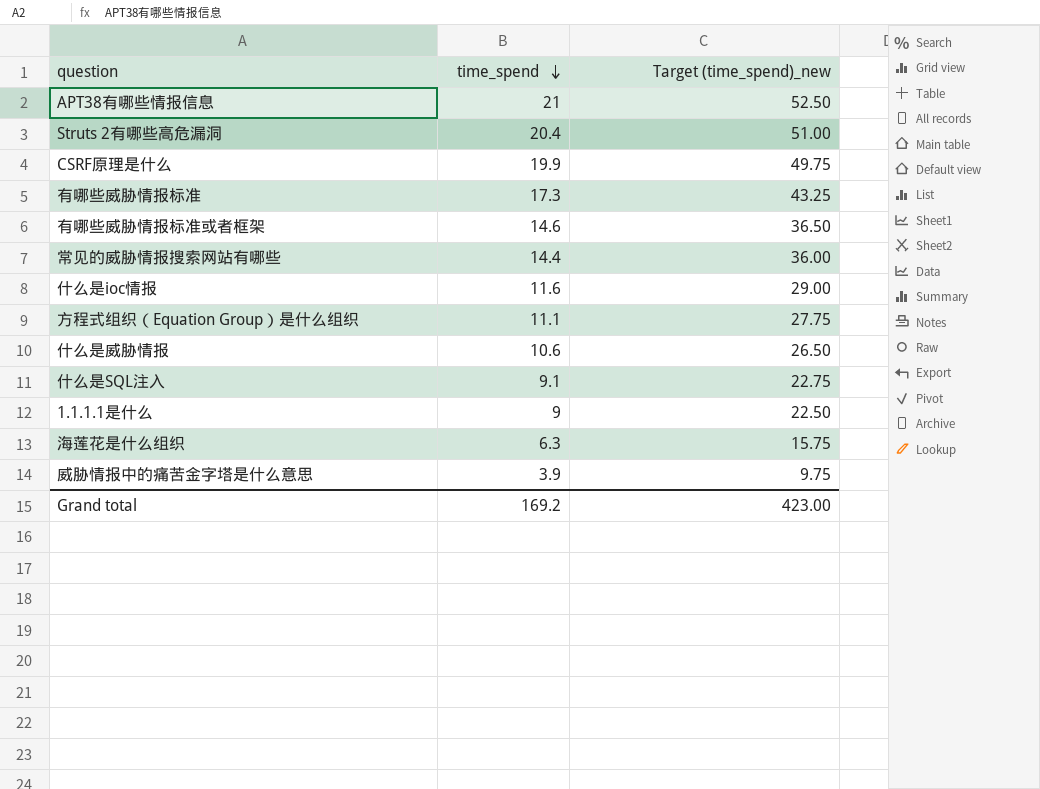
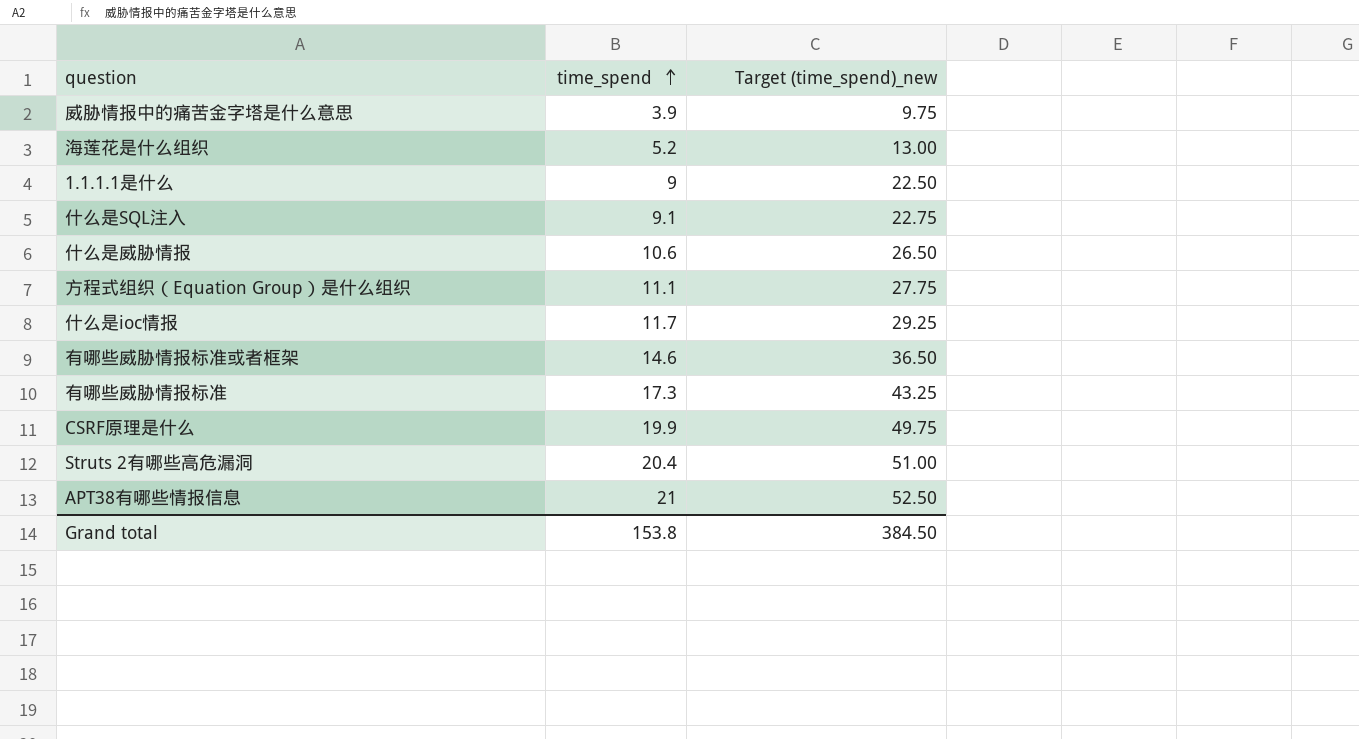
row order: time_spend descending -> time_spend ascending
row 常见的威胁情报搜索网站有哪些: 14.4 | 36.00 -> none
海莲花是什么组织 | time_spend: 6.3 -> 5.2
海莲花是什么组织 | Target (time_spend)_new: 15.75 -> 13.00
什么是ioc情报 | time_spend: 11.6 -> 11.7
什么是ioc情报 | Target (time_spend)_new: 29.00 -> 29.25
Grand total | time_spend: 169.2 -> 153.8
Grand total | Target (time_spend)_new: 423.00 -> 384.50

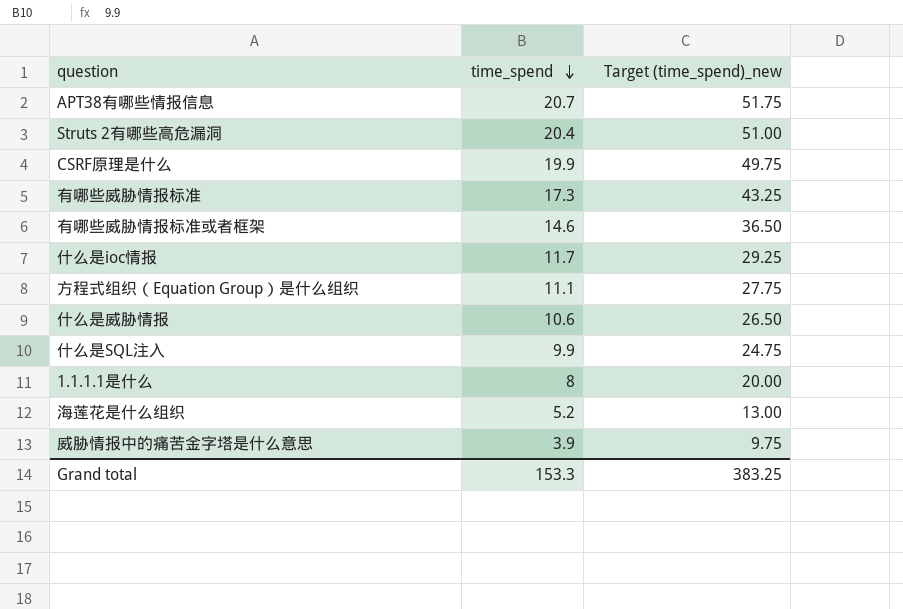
row order: time_spend ascending -> time_spend descending
APT38有哪些情报信息 | time_spend: 21 -> 20.7
APT38有哪些情报信息 | Target (time_spend)_new: 52.50 -> 51.75
什么是SQL注入 | time_spend: 9.1 -> 9.9
什么是SQL注入 | Target (time_spend)_new: 22.75 -> 24.75
1.1.1.1是什么 | time_spend: 9 -> 8
1.1.1.1是什么 | Target (time_spend)_new: 22.50 -> 20.00
Grand total | time_spend: 153.8 -> 153.3
Grand total | Target (time_spend)_new: 384.50 -> 383.25

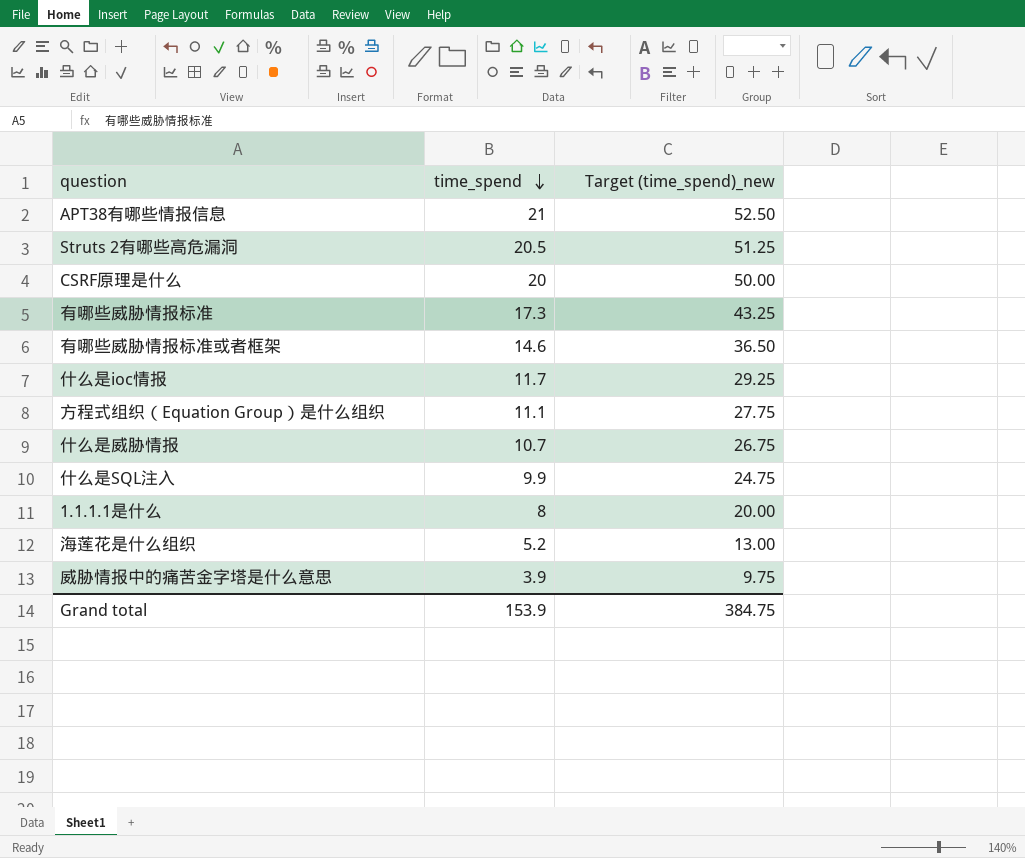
APT38有哪些情报信息 | time_spend: 20.7 -> 21
APT38有哪些情报信息 | Target (time_spend)_new: 51.75 -> 52.50
Struts 2有哪些高危漏洞 | time_spend: 20.4 -> 20.5
Struts 2有哪些高危漏洞 | Target (time_spend)_new: 51.00 -> 51.25
CSRF原理是什么 | time_spend: 19.9 -> 20
CSRF原理是什么 | Target (time_spend)_new: 49.75 -> 50.00
什么是威胁情报 | time_spend: 10.6 -> 10.7
什么是威胁情报 | Target (time_spend)_new: 26.50 -> 26.75
Grand total | time_spend: 153.3 -> 153.9
Grand total | Target (time_spend)_new: 383.25 -> 384.75

